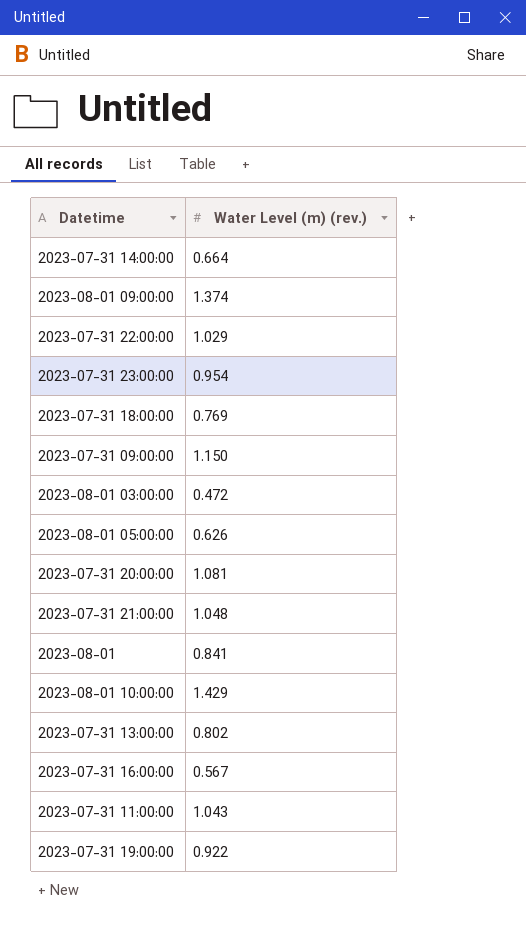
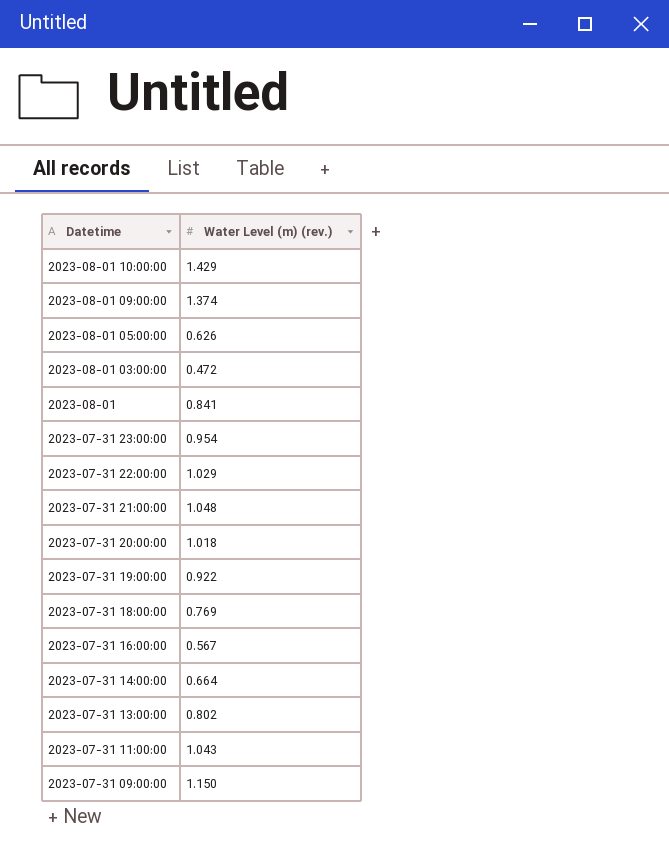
row order: none -> Datetime descending
2023-07-31 20:00:00 | Water Level (m) (rev.): 1.081 -> 1.018

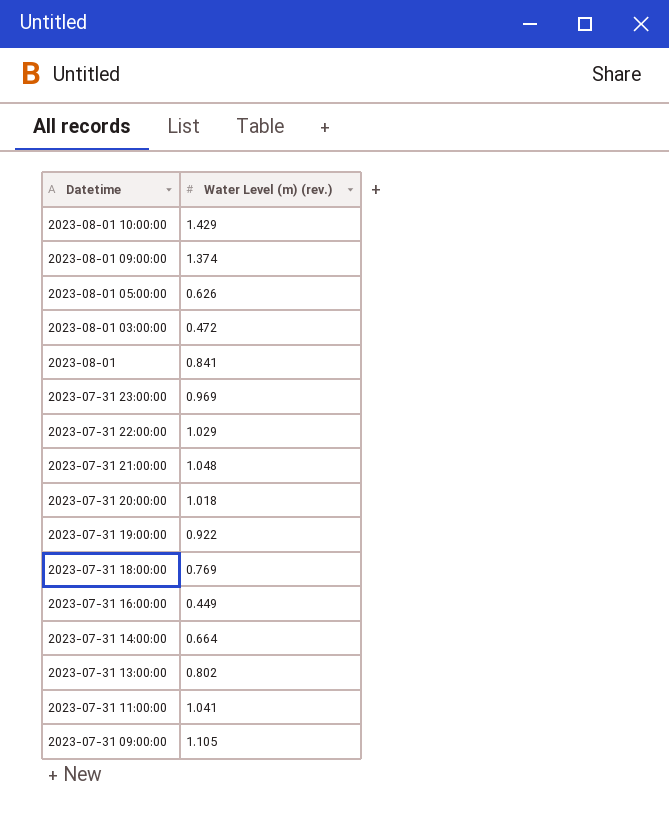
2023-07-31 23:00:00 | Water Level (m) (rev.): 0.954 -> 0.969
2023-07-31 16:00:00 | Water Level (m) (rev.): 0.567 -> 0.449
2023-07-31 11:00:00 | Water Level (m) (rev.): 1.043 -> 1.041
2023-07-31 09:00:00 | Water Level (m) (rev.): 1.150 -> 1.105

